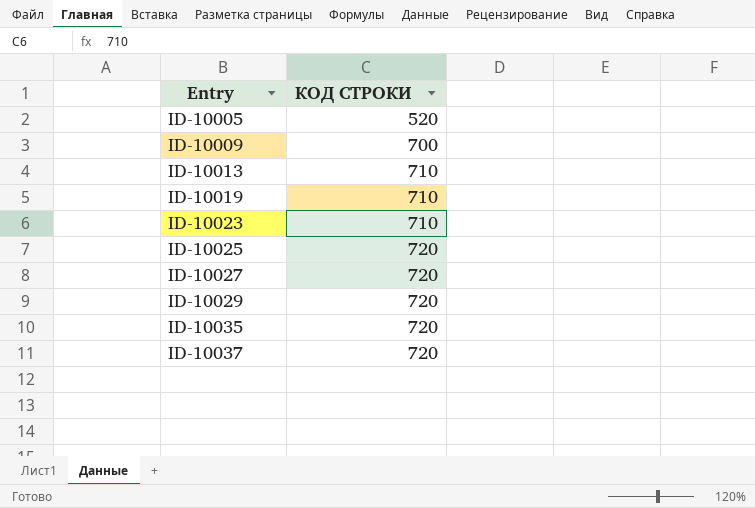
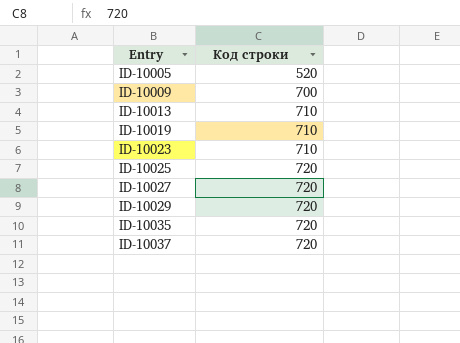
column name: КОД СТРОКИ -> Код строки

